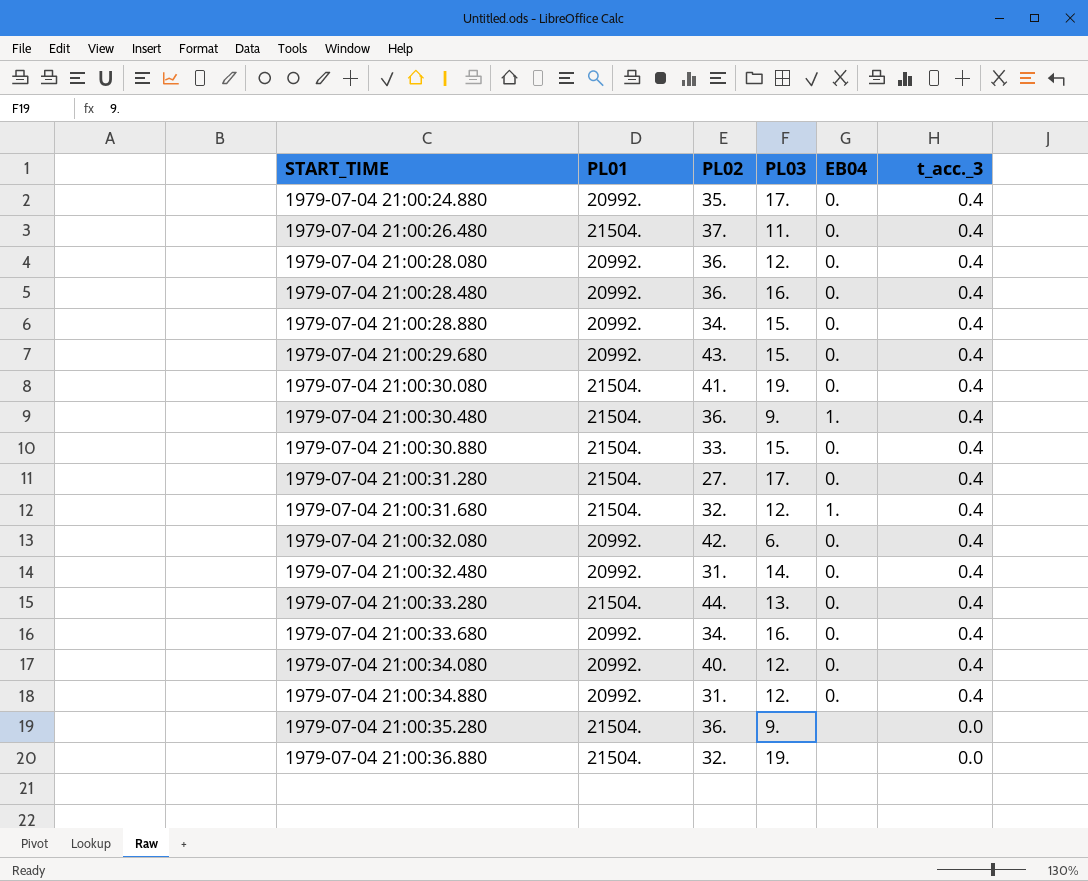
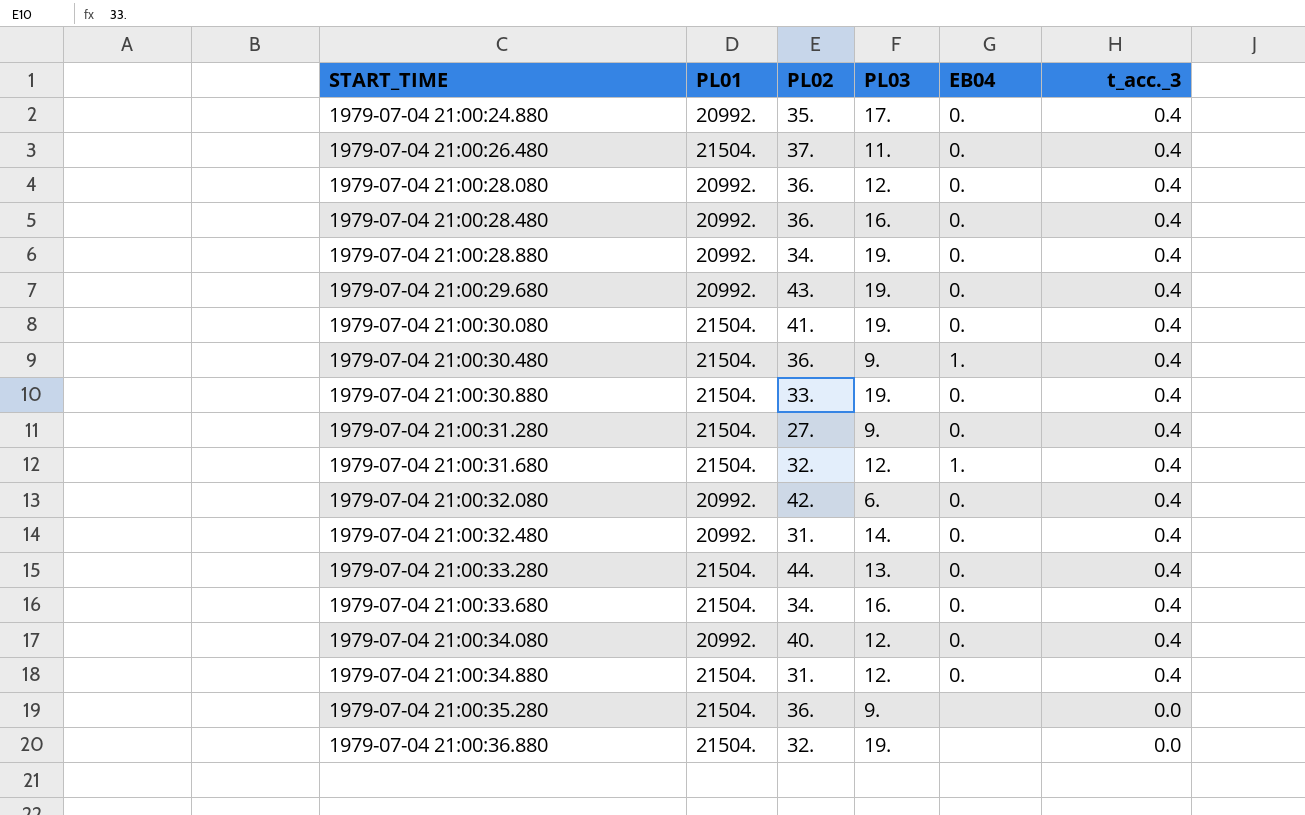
1979-07-04 21:00:28.880 | PL03: 15. -> 19.
1979-07-04 21:00:29.680 | PL03: 15. -> 19.
1979-07-04 21:00:30.880 | PL03: 15. -> 19.
1979-07-04 21:00:31.280 | PL03: 17. -> 9.
1979-07-04 21:00:33.680 | PL01: 20992. -> 21504.
1979-07-04 21:00:34.880 | PL01: 20992. -> 21504.

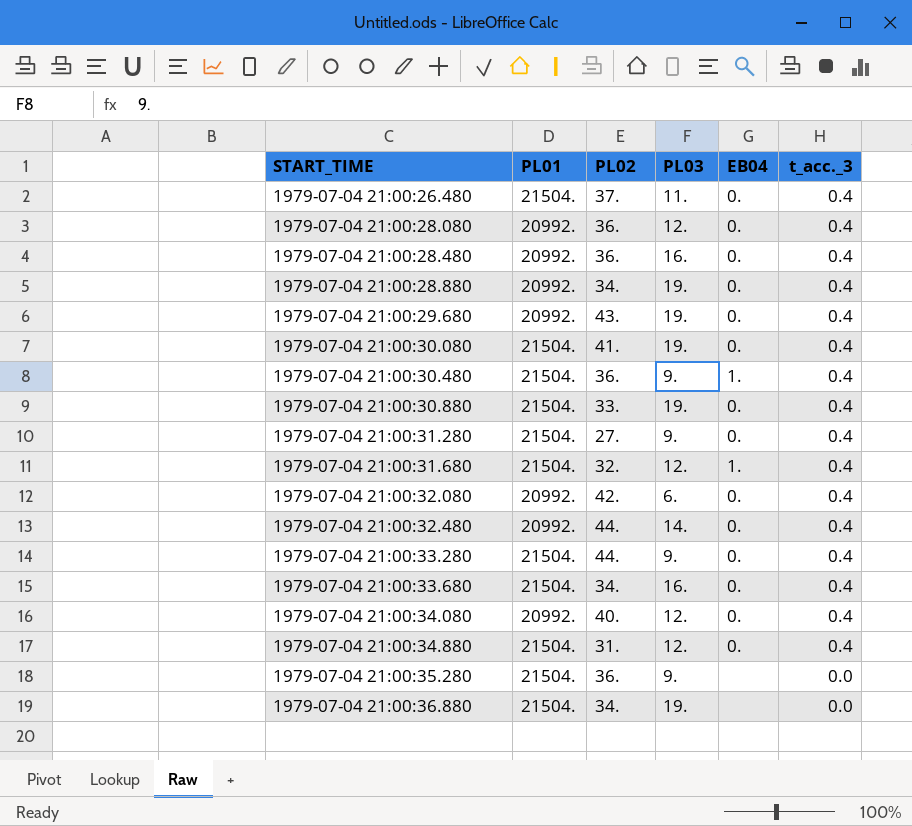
row 1979-07-04 21:00:24.880: 20992. | 35. | 17. | 0. | 0.4 -> none
1979-07-04 21:00:32.480 | PL02: 31. -> 44.
1979-07-04 21:00:33.280 | PL03: 13. -> 9.
1979-07-04 21:00:36.880 | PL02: 32. -> 34.

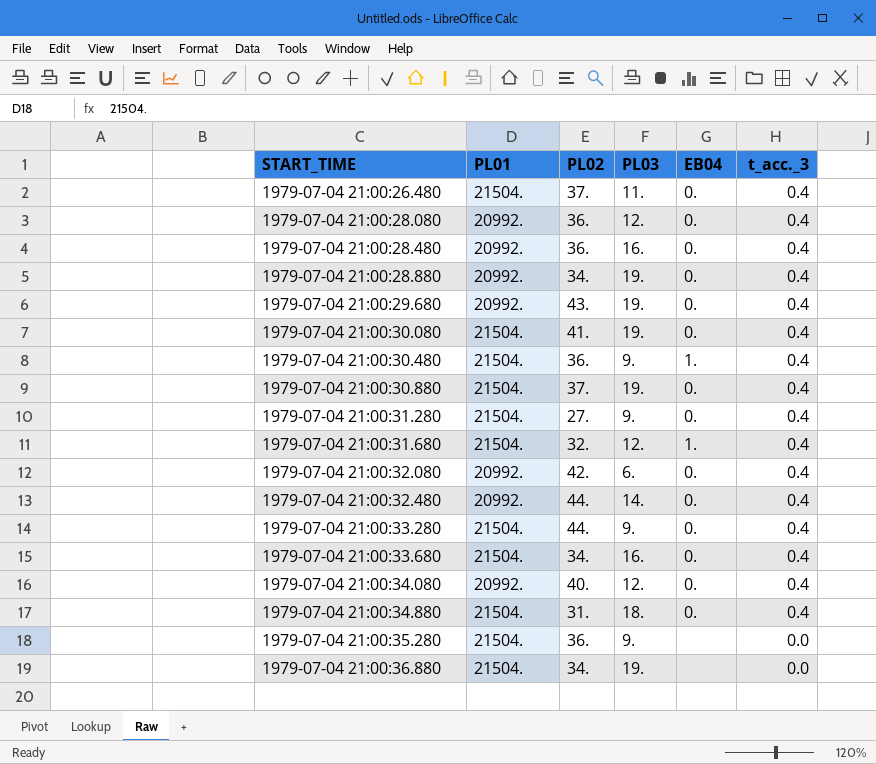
1979-07-04 21:00:30.880 | PL02: 33. -> 37.
1979-07-04 21:00:34.880 | PL03: 12. -> 18.

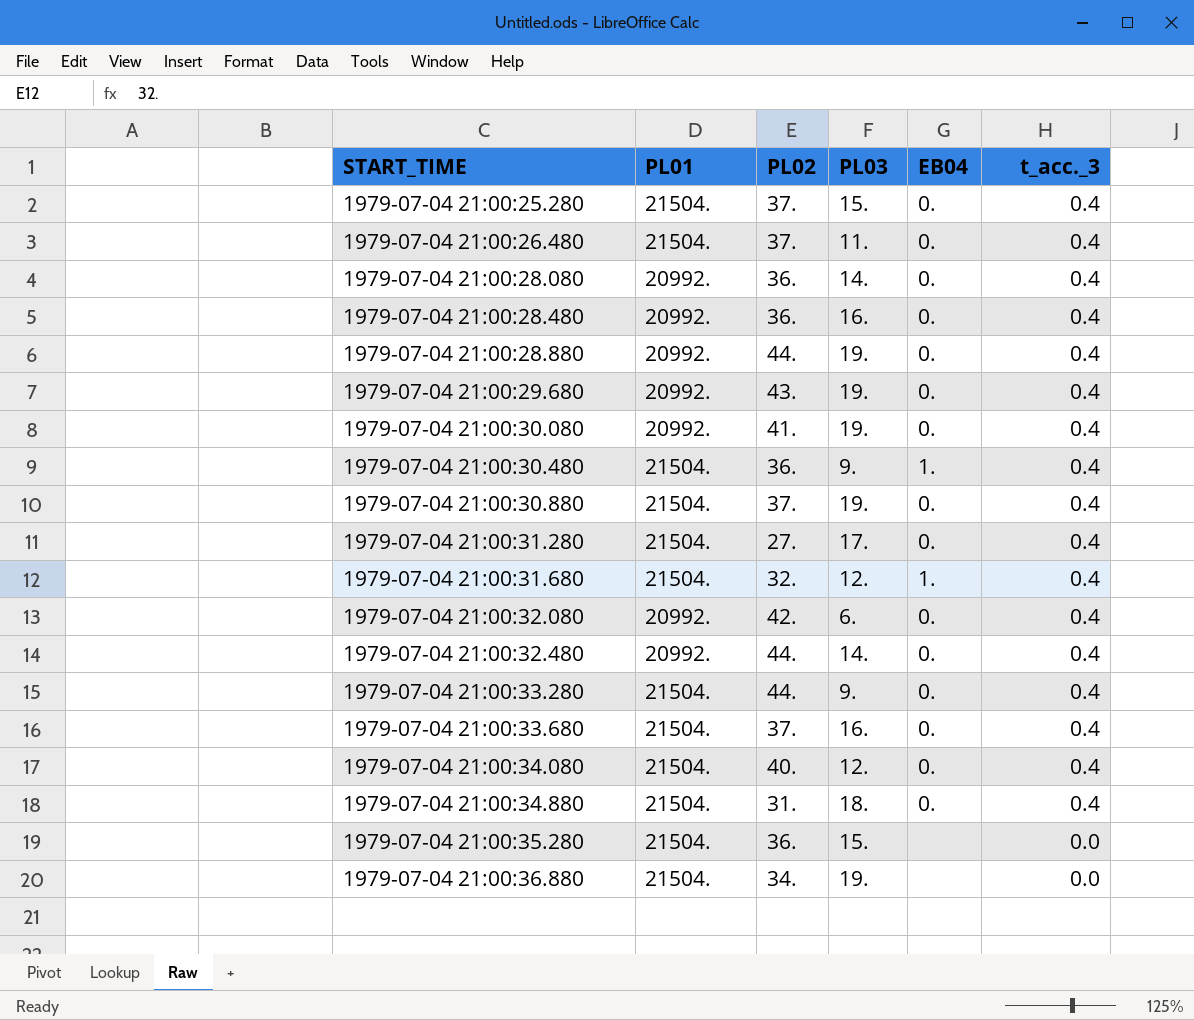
row 1979-07-04 21:00:25.280: none -> 21504. | 37. | 15. | 0. | 0.4
1979-07-04 21:00:28.080 | PL03: 12. -> 14.
1979-07-04 21:00:28.880 | PL02: 34. -> 44.
1979-07-04 21:00:30.080 | PL01: 21504. -> 20992.
1979-07-04 21:00:31.280 | PL03: 9. -> 17.
1979-07-04 21:00:33.680 | PL02: 34. -> 37.
1979-07-04 21:00:34.080 | PL01: 20992. -> 21504.
1979-07-04 21:00:35.280 | PL03: 9. -> 15.

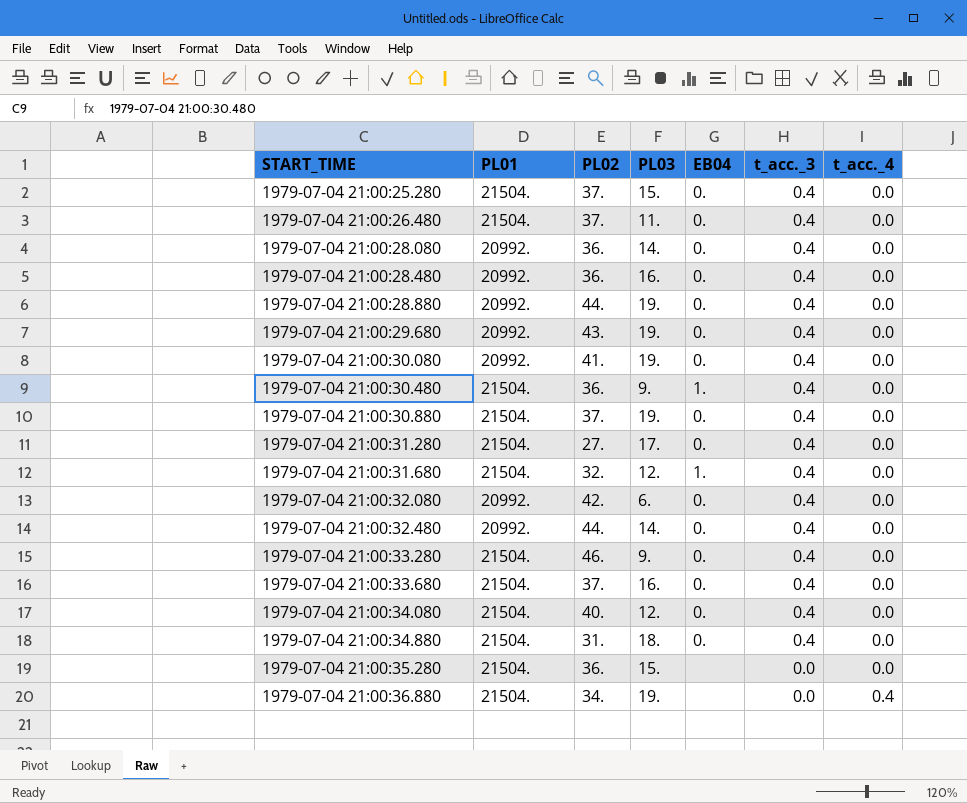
column t_acc._4 | position: none -> 7
1979-07-04 21:00:33.280 | PL02: 44. -> 46.

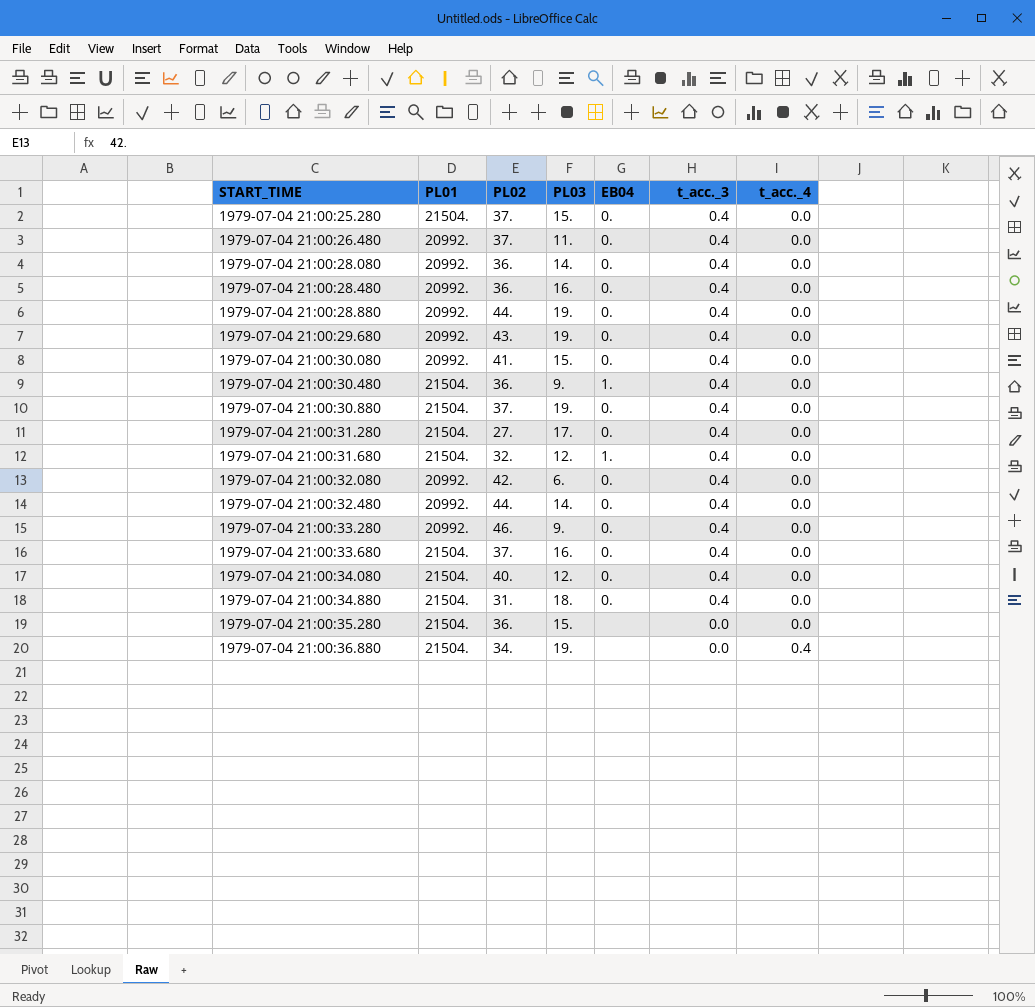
1979-07-04 21:00:26.480 | PL01: 21504. -> 20992.
1979-07-04 21:00:30.080 | PL03: 19. -> 15.
1979-07-04 21:00:33.280 | PL01: 21504. -> 20992.

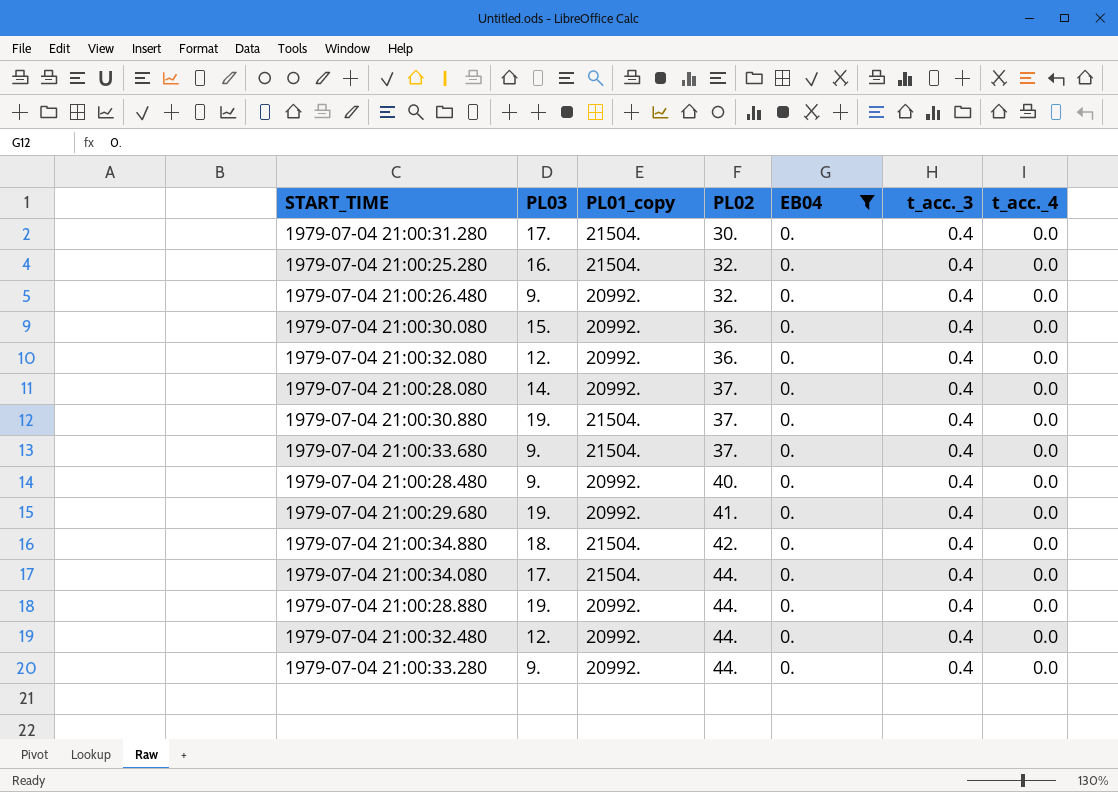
filter: none -> EB04 = 0.
row order: START_TIME ascending -> PL02 ascending
column PL03 | position: 4 -> 2
column name: PL01 -> PL01_copy
1979-07-04 21:00:31.280 | PL02: 27. -> 30.
1979-07-04 21:00:25.280 | PL03: 15. -> 16.
1979-07-04 21:00:25.280 | PL02: 37. -> 32.
1979-07-04 21:00:26.480 | PL03: 11. -> 9.
1979-07-04 21:00:26.480 | PL02: 37. -> 32.
1979-07-04 21:00:30.080 | PL02: 41. -> 36.
1979-07-04 21:00:32.080 | PL03: 6. -> 12.
1979-07-04 21:00:32.080 | PL02: 42. -> 36.
1979-07-04 21:00:28.080 | PL02: 36. -> 37.
1979-07-04 21:00:33.680 | PL03: 16. -> 9.
1979-07-04 21:00:28.480 | PL03: 16. -> 9.
1979-07-04 21:00:28.480 | PL02: 36. -> 40.
1979-07-04 21:00:29.680 | PL02: 43. -> 41.
1979-07-04 21:00:34.880 | PL02: 31. -> 42.
1979-07-04 21:00:34.080 | PL03: 12. -> 17.
1979-07-04 21:00:34.080 | PL02: 40. -> 44.
1979-07-04 21:00:32.480 | PL03: 14. -> 12.
1979-07-04 21:00:33.280 | PL02: 46. -> 44.

